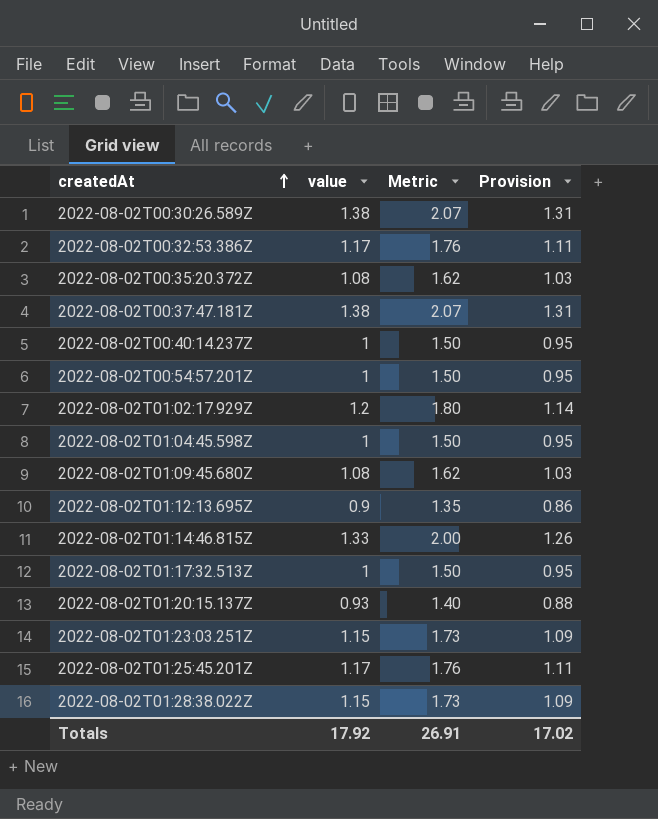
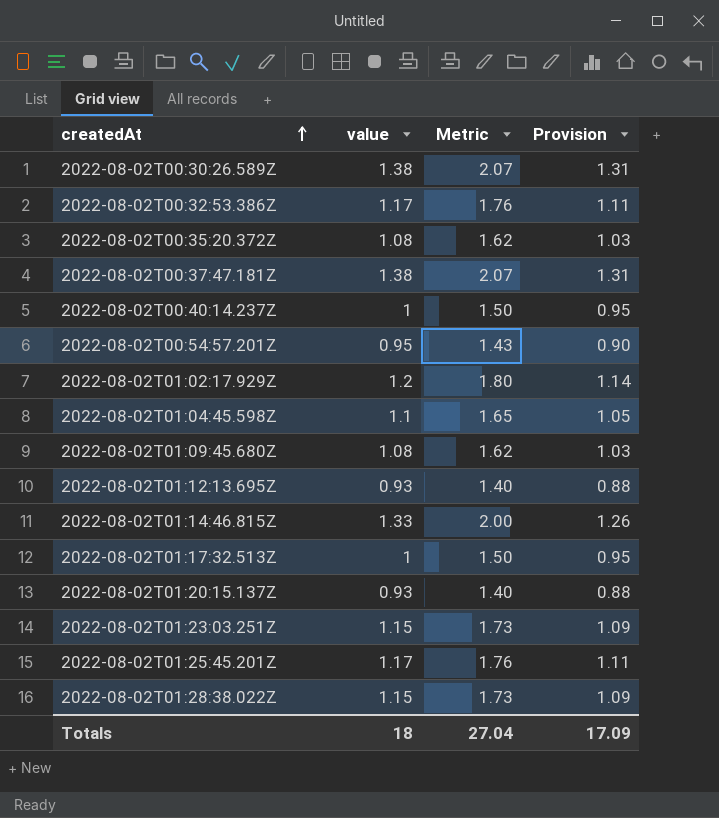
2022-08-02T00:54:57.201Z | value: 1 -> 0.95
2022-08-02T00:54:57.201Z | Metric: 1.50 -> 1.43
2022-08-02T00:54:57.201Z | Provision: 0.95 -> 0.90
2022-08-02T01:04:45.598Z | value: 1 -> 1.1
2022-08-02T01:04:45.598Z | Metric: 1.50 -> 1.65
2022-08-02T01:04:45.598Z | Provision: 0.95 -> 1.05
2022-08-02T01:12:13.695Z | value: 0.9 -> 0.93
2022-08-02T01:12:13.695Z | Metric: 1.35 -> 1.40
2022-08-02T01:12:13.695Z | Provision: 0.86 -> 0.88
Totals | value: 17.92 -> 18
Totals | Metric: 26.91 -> 27.04
Totals | Provision: 17.02 -> 17.09

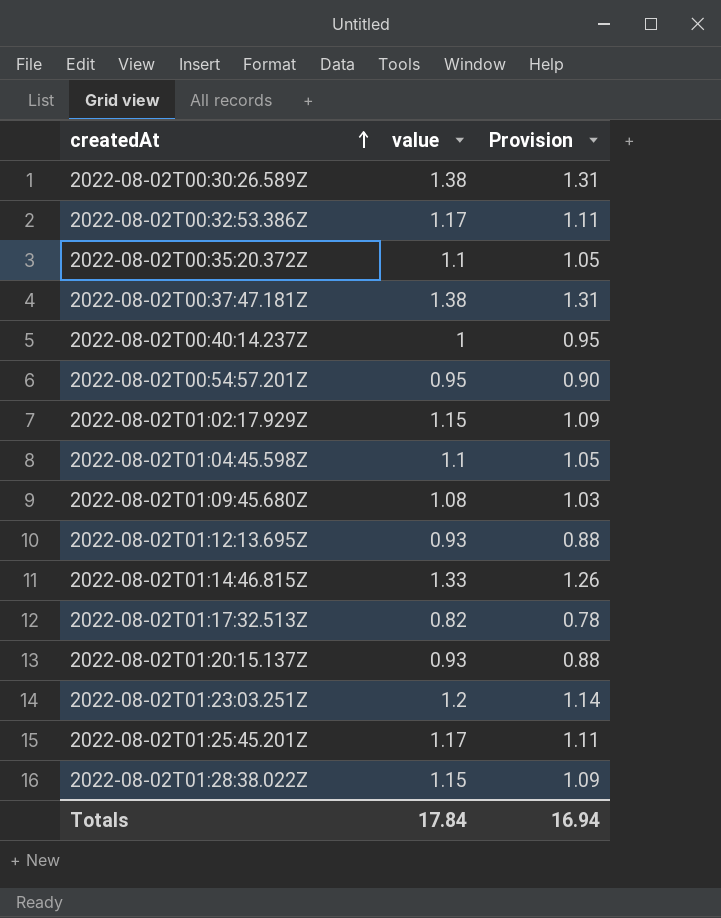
column Metric | formula: [value] * 1.5 -> none
2022-08-02T00:35:20.372Z | value: 1.08 -> 1.1
2022-08-02T00:35:20.372Z | Provision: 1.03 -> 1.05
2022-08-02T01:02:17.929Z | value: 1.2 -> 1.15
2022-08-02T01:02:17.929Z | Provision: 1.14 -> 1.09
2022-08-02T01:17:32.513Z | value: 1 -> 0.82
2022-08-02T01:17:32.513Z | Provision: 0.95 -> 0.78
2022-08-02T01:23:03.251Z | value: 1.15 -> 1.2
2022-08-02T01:23:03.251Z | Provision: 1.09 -> 1.14
Totals | value: 18 -> 17.84
Totals | Provision: 17.09 -> 16.94

